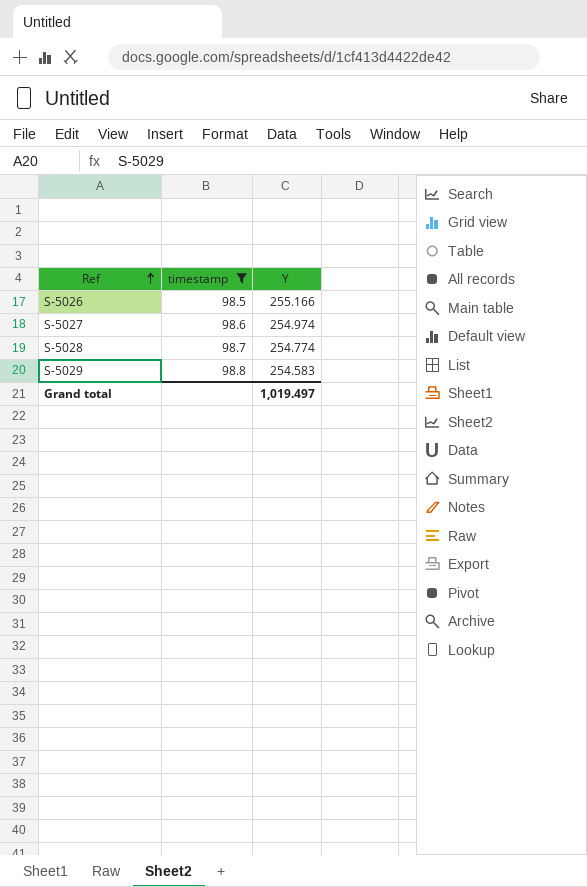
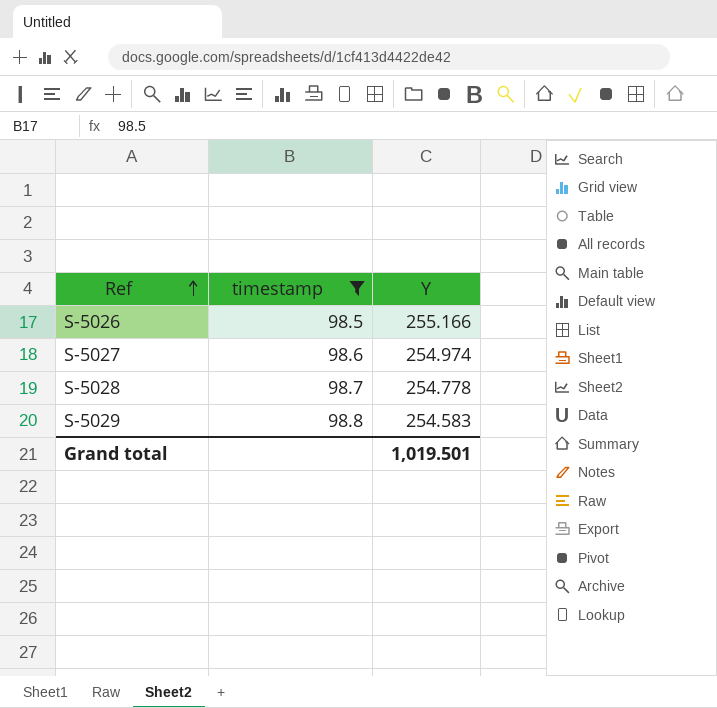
S-5028 | Y: 254.774 -> 254.778
Grand total | Y: 1,019.497 -> 1,019.501

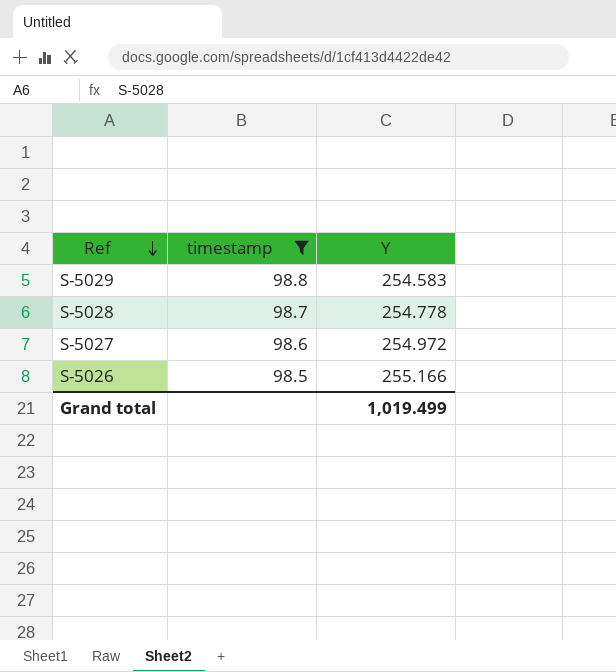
row order: Ref ascending -> Ref descending
S-5027 | Y: 254.974 -> 254.972
Grand total | Y: 1,019.501 -> 1,019.499

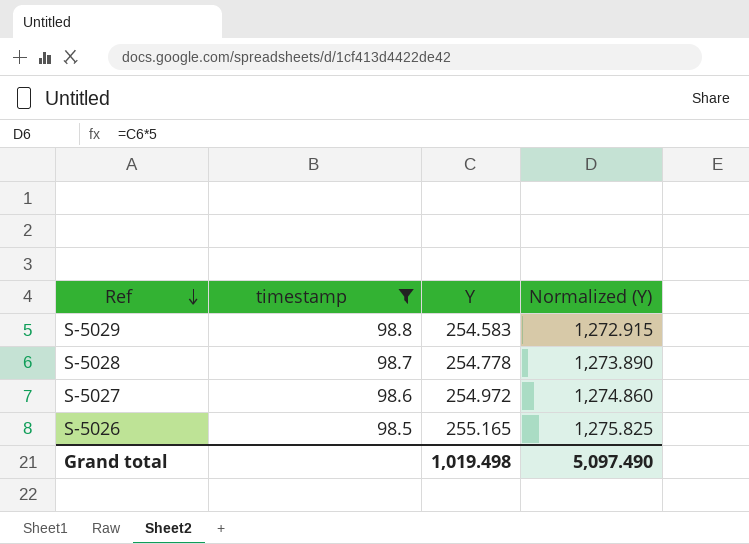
column Normalized (Y) | formula: none -> [Y] * 5
S-5026 | Y: 255.166 -> 255.165
Grand total | Y: 1,019.499 -> 1,019.498

